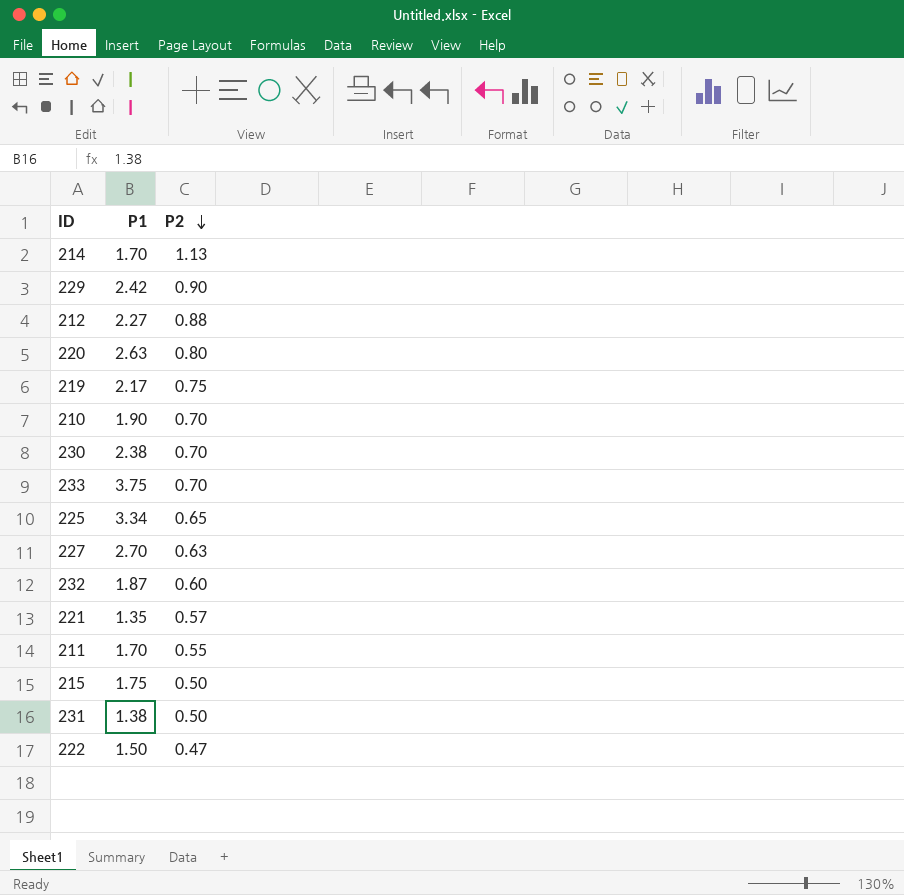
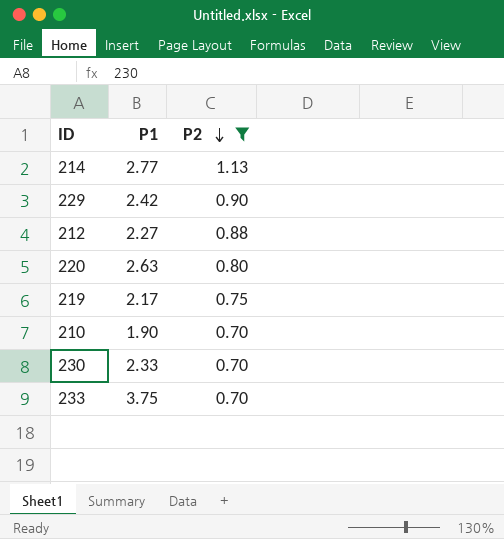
filter: none -> P2 >= 0.70
214 | P1: 1.70 -> 2.77
230 | P1: 2.38 -> 2.33

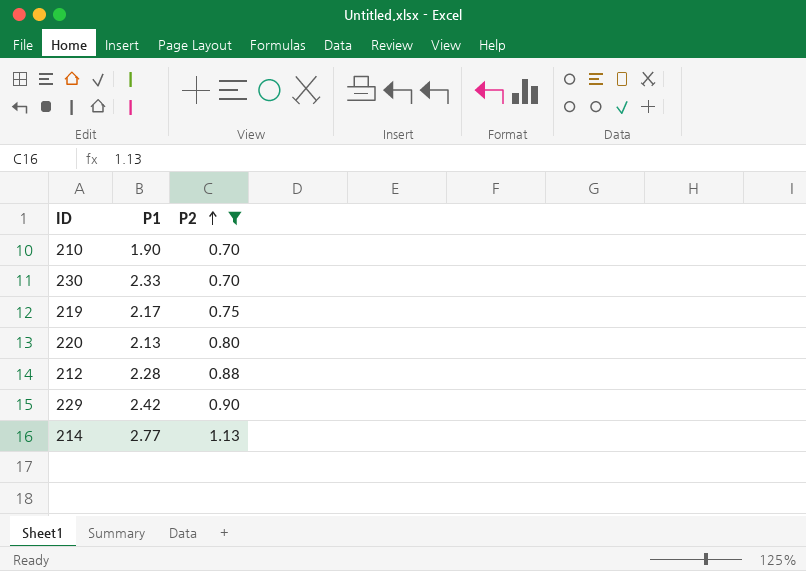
row order: P2 descending -> P2 ascending
row 233: 3.75 | 0.70 -> none
220 | P1: 2.63 -> 2.13
212 | P1: 2.27 -> 2.28

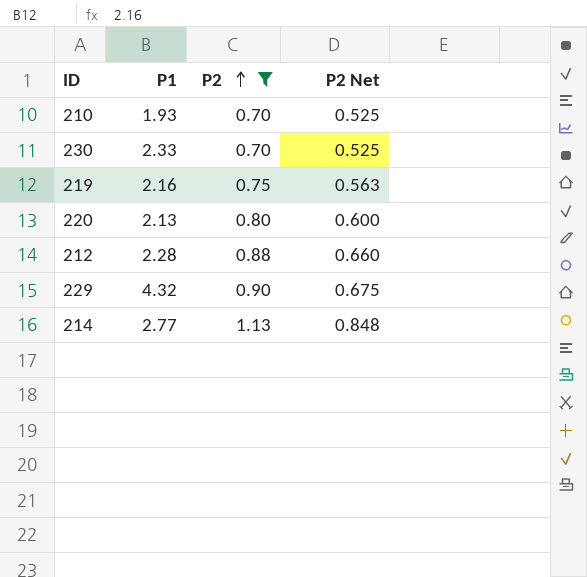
column P2 Net | formula: none -> [P2] * 0.75
210 | P1: 1.90 -> 1.93
219 | P1: 2.17 -> 2.16
229 | P1: 2.42 -> 4.32

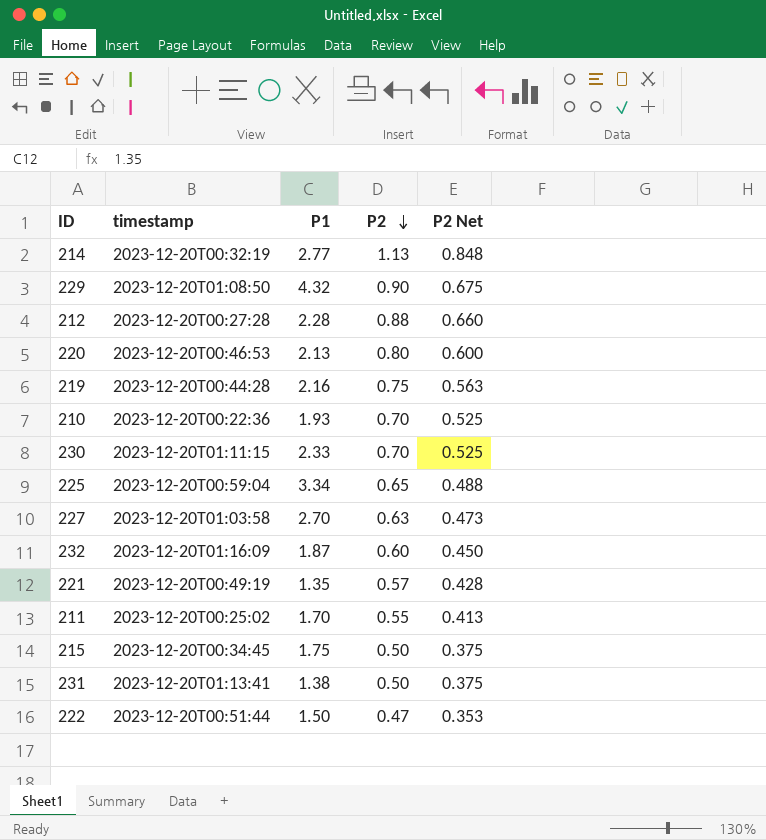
filter: P2 >= 0.70 -> none
row order: P2 ascending -> P2 descending
column timestamp | position: none -> 2

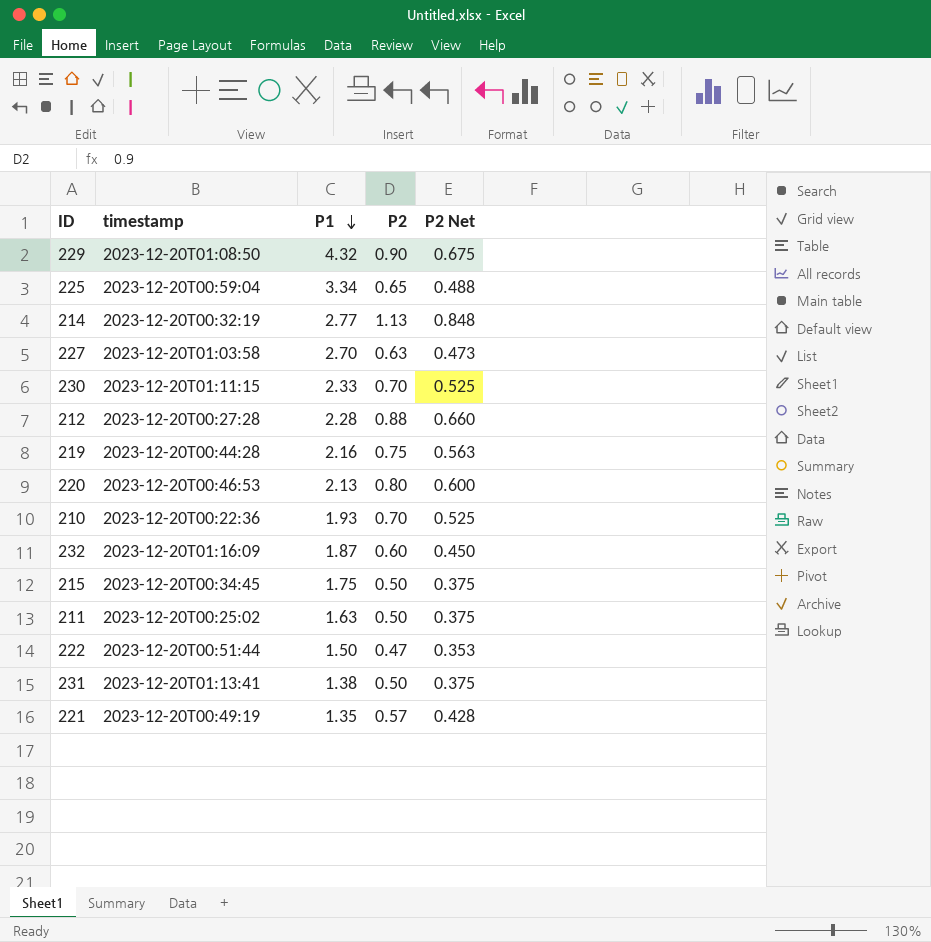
row order: P2 descending -> P1 descending
211 | P1: 1.70 -> 1.63
211 | P2: 0.55 -> 0.50
211 | P2 Net: 0.413 -> 0.375

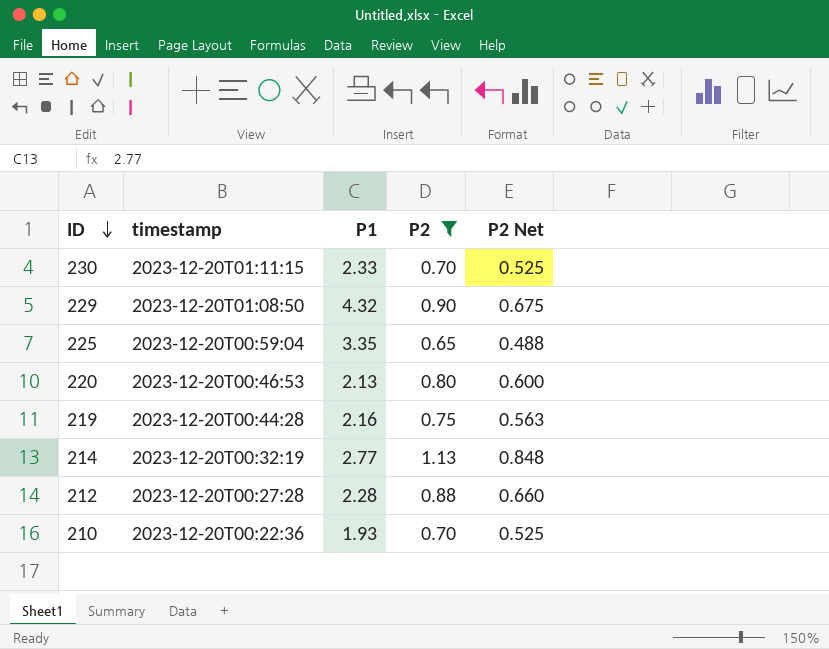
filter: none -> P2 >= 0.65
row order: P1 descending -> ID descending
225 | P1: 3.34 -> 3.35

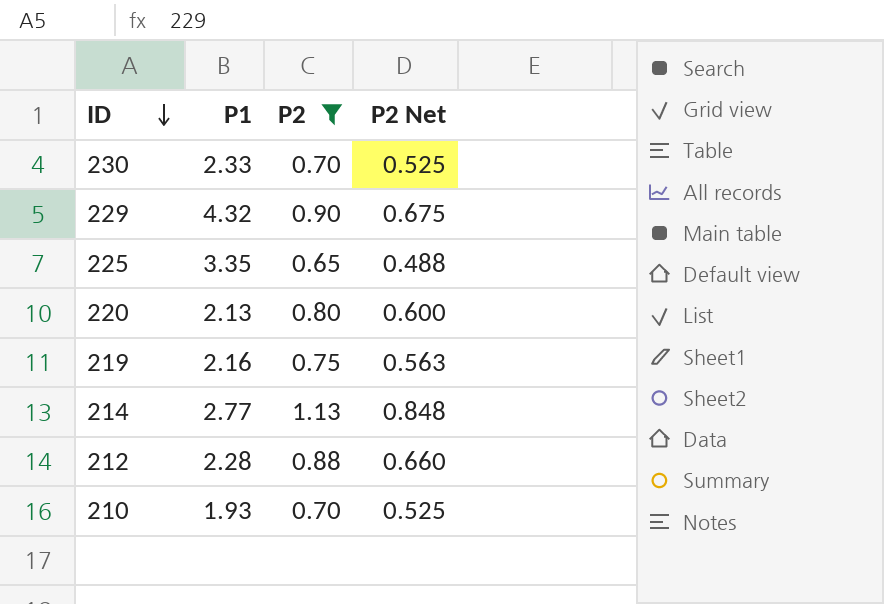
column timestamp | position: 2 -> none

